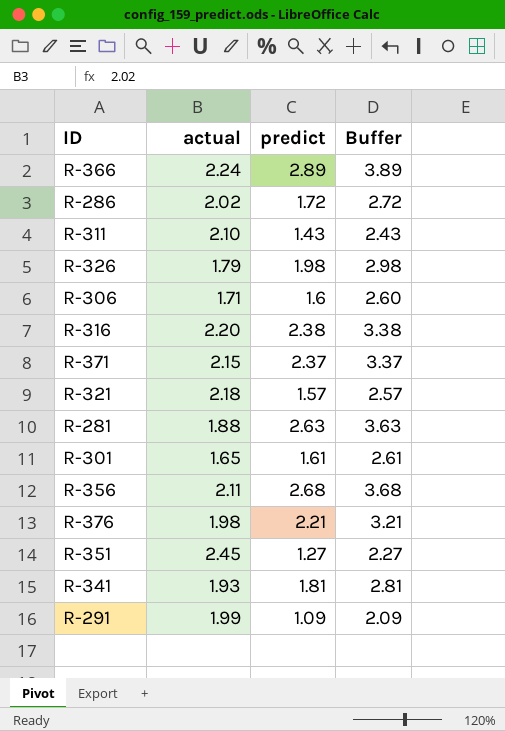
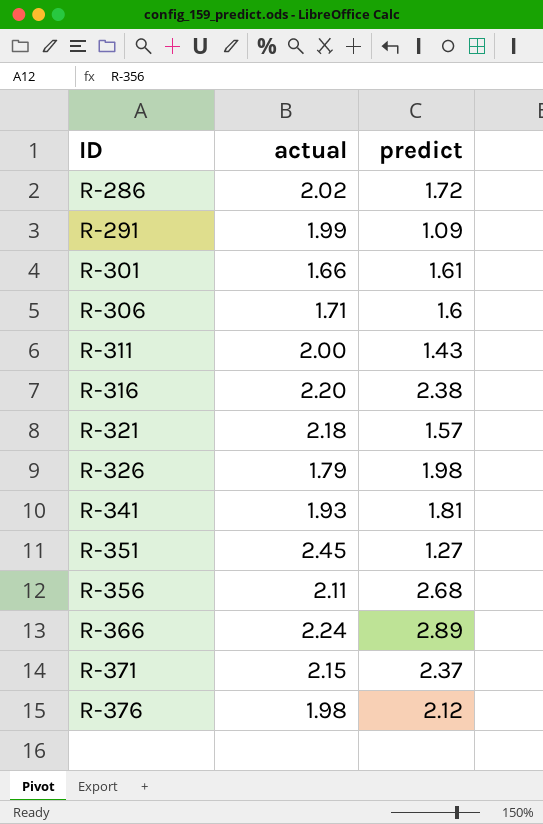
row order: none -> ID ascending
column Buffer | formula: [predict] + 1 -> none
row R-281: 1.88 | 2.63 | 3.63 -> none
R-301 | actual: 1.65 -> 1.66
R-311 | actual: 2.10 -> 2.00
R-376 | predict: 2.21 -> 2.12

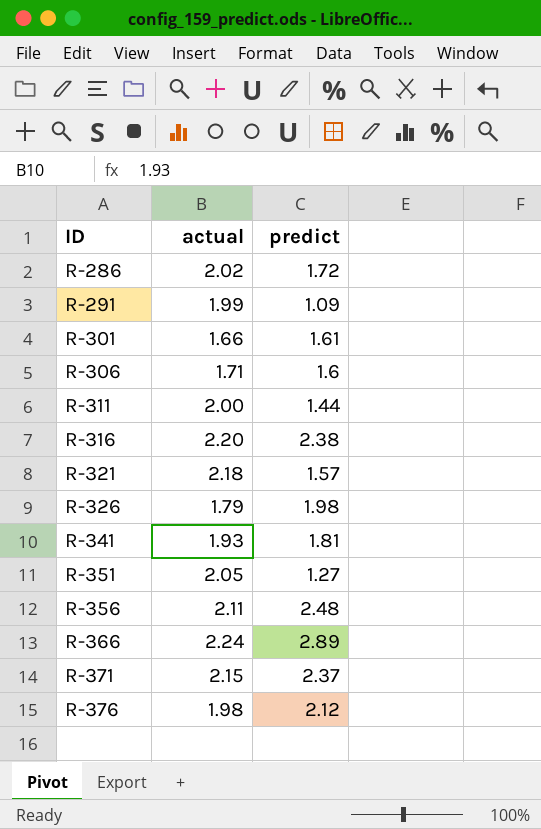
R-311 | predict: 1.43 -> 1.44
R-351 | actual: 2.45 -> 2.05
R-356 | predict: 2.68 -> 2.48

